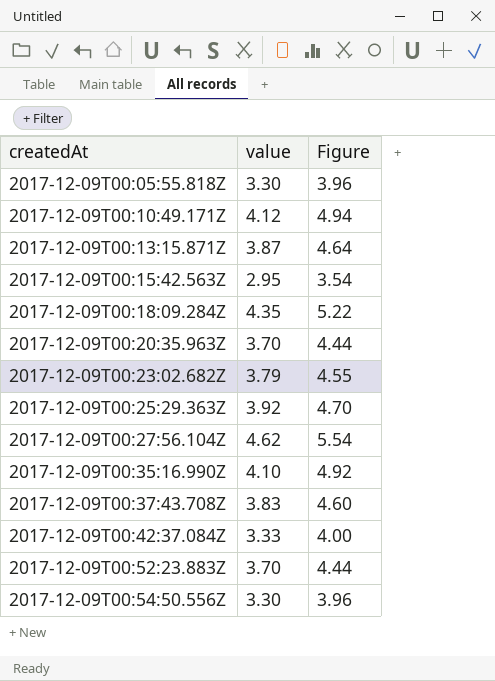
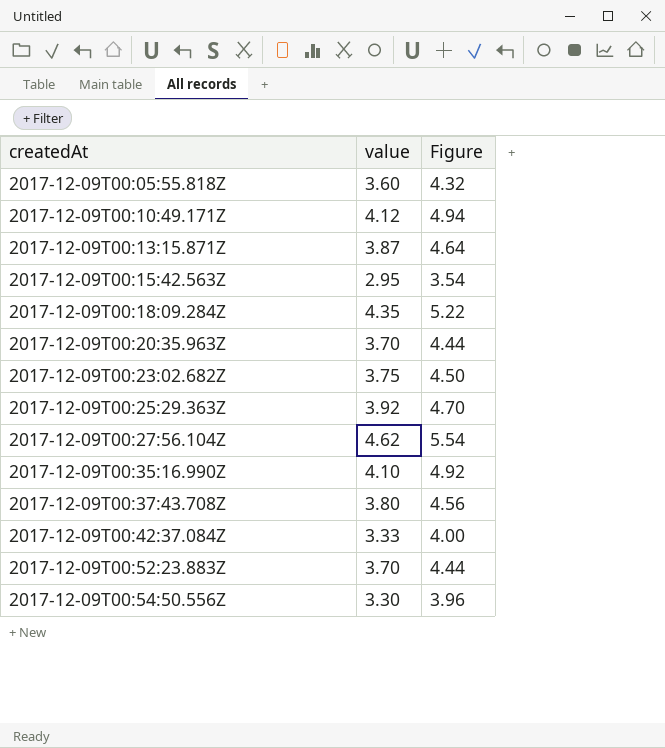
2017-12-09T00:05:55.818Z | value: 3.30 -> 3.60
2017-12-09T00:05:55.818Z | Figure: 3.96 -> 4.32
2017-12-09T00:23:02.682Z | value: 3.79 -> 3.75
2017-12-09T00:23:02.682Z | Figure: 4.55 -> 4.50
2017-12-09T00:37:43.708Z | value: 3.83 -> 3.80
2017-12-09T00:37:43.708Z | Figure: 4.60 -> 4.56

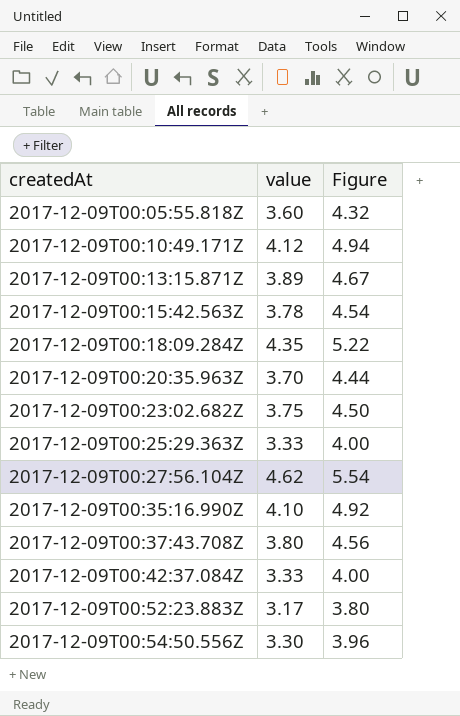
2017-12-09T00:13:15.871Z | value: 3.87 -> 3.89
2017-12-09T00:13:15.871Z | Figure: 4.64 -> 4.67
2017-12-09T00:15:42.563Z | value: 2.95 -> 3.78
2017-12-09T00:15:42.563Z | Figure: 3.54 -> 4.54
2017-12-09T00:25:29.363Z | value: 3.92 -> 3.33
2017-12-09T00:25:29.363Z | Figure: 4.70 -> 4.00
2017-12-09T00:52:23.883Z | value: 3.70 -> 3.17
2017-12-09T00:52:23.883Z | Figure: 4.44 -> 3.80

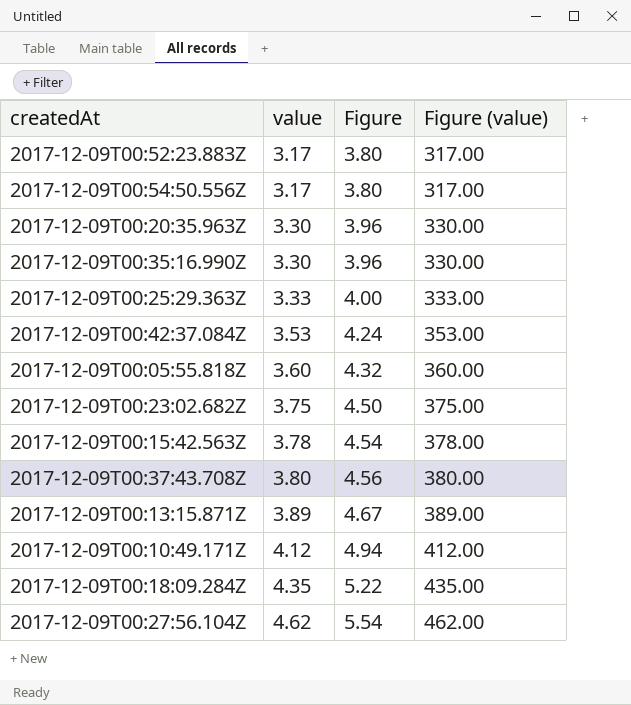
row order: createdAt ascending -> value ascending
column Figure (value) | formula: none -> [value] * 100
2017-12-09T00:54:50.556Z | value: 3.30 -> 3.17
2017-12-09T00:54:50.556Z | Figure: 3.96 -> 3.80
2017-12-09T00:20:35.963Z | value: 3.70 -> 3.30
2017-12-09T00:20:35.963Z | Figure: 4.44 -> 3.96
2017-12-09T00:35:16.990Z | value: 4.10 -> 3.30
2017-12-09T00:35:16.990Z | Figure: 4.92 -> 3.96
2017-12-09T00:42:37.084Z | value: 3.33 -> 3.53
2017-12-09T00:42:37.084Z | Figure: 4.00 -> 4.24

